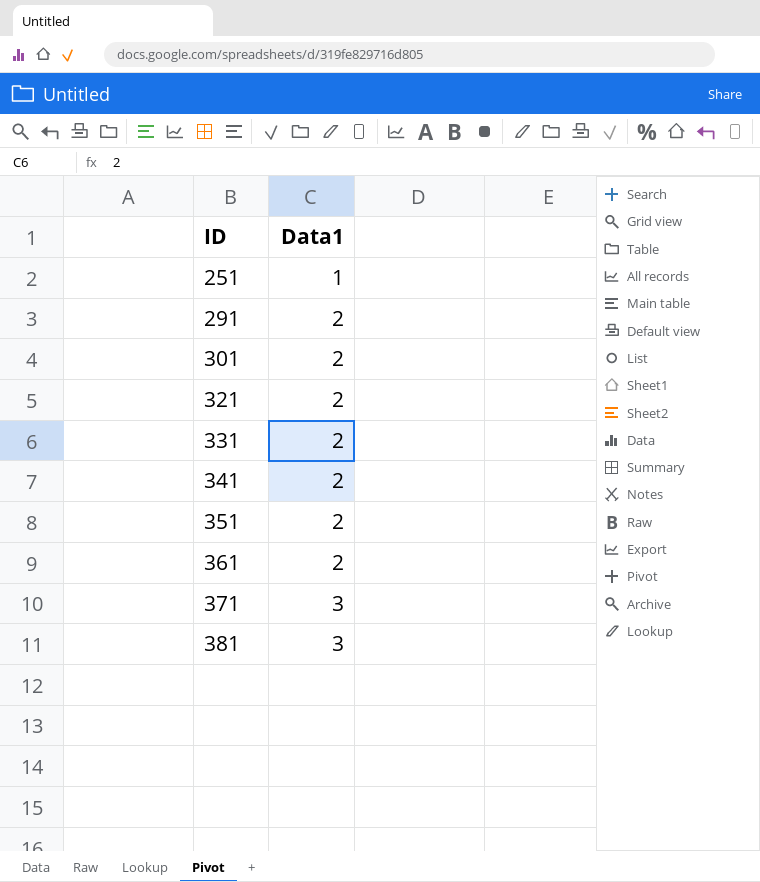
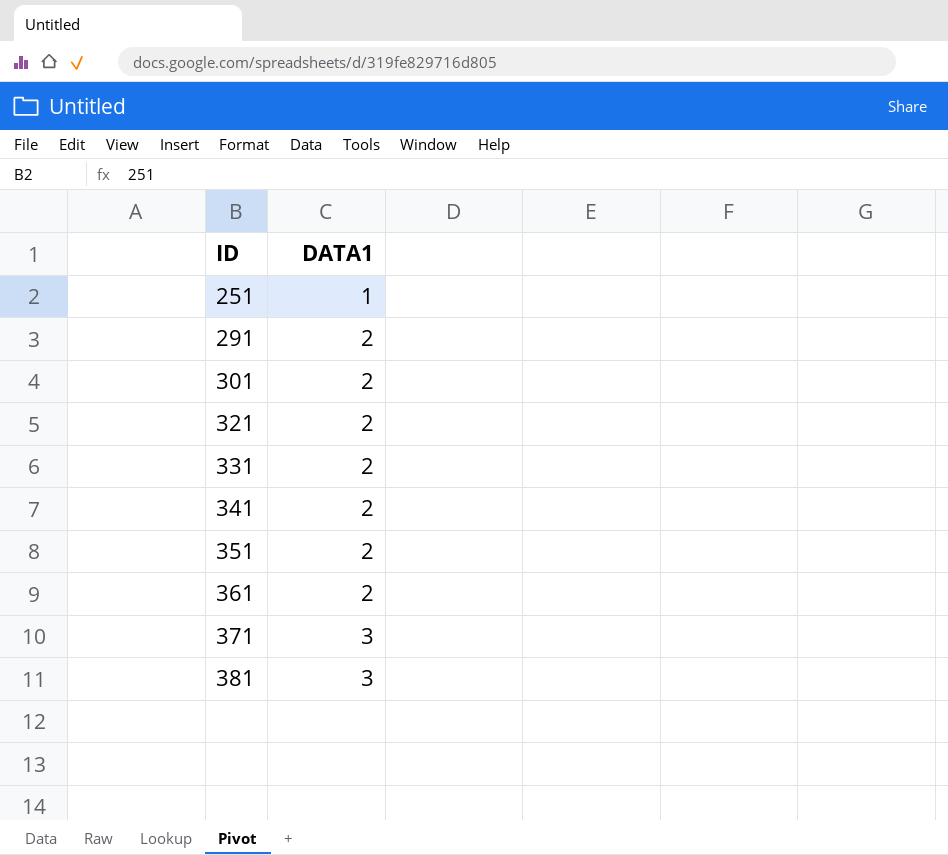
column name: Data1 -> DATA1

